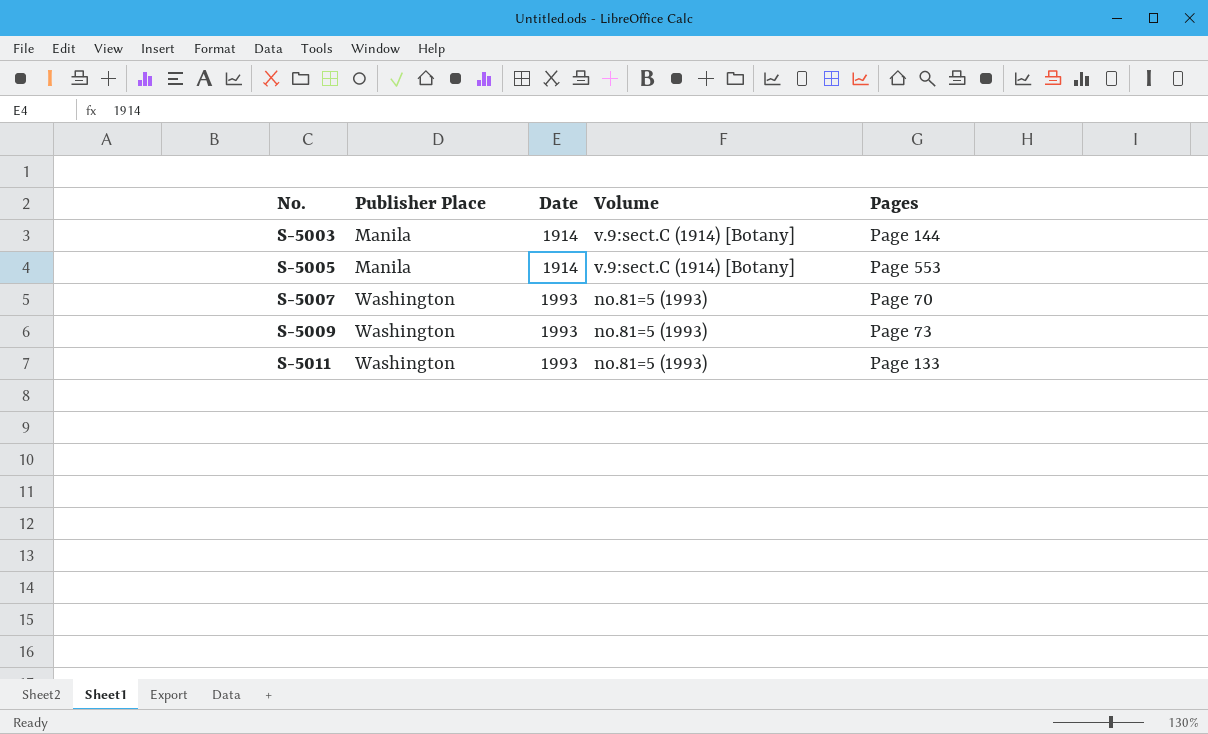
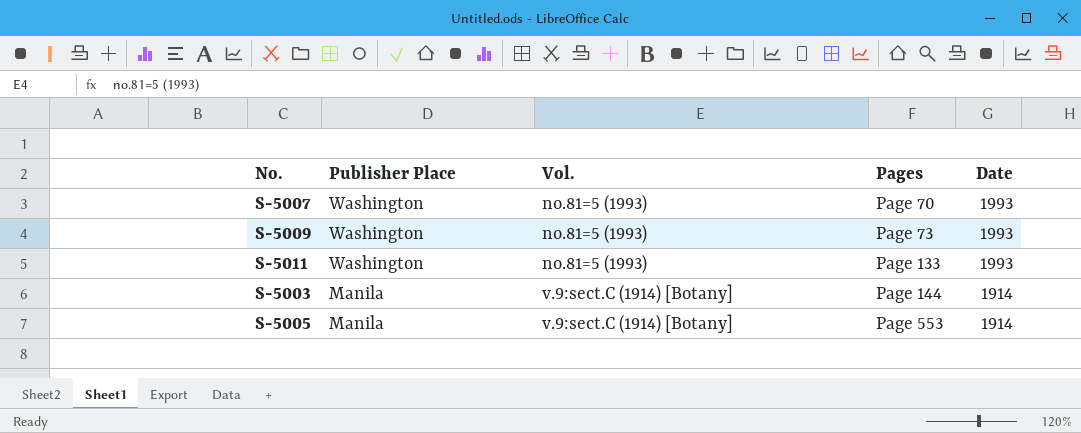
row order: No. ascending -> Publisher Place descending
column name: Volume -> Vol.
column Date | position: 3 -> 5

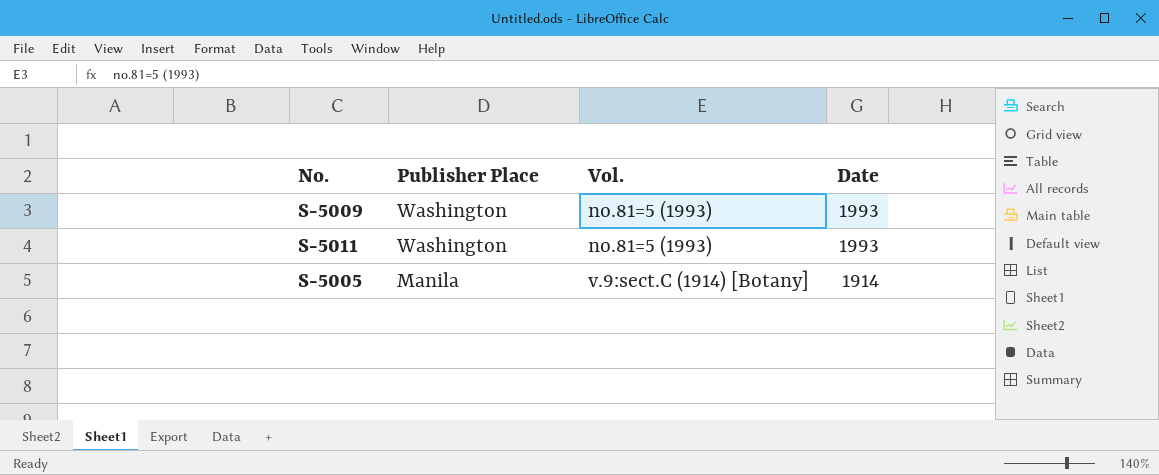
column Pages | position: 4 -> none
row S-5007: Washington | no.81=5 (1993) | Page 70 | 1993 -> none
row S-5003: Manila | v.9:sect.C (1914) [Botany] | Page 144 | 1914 -> none

